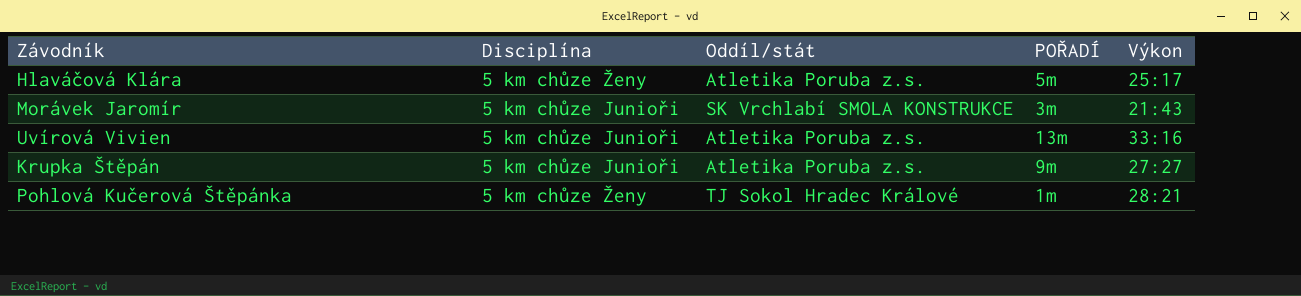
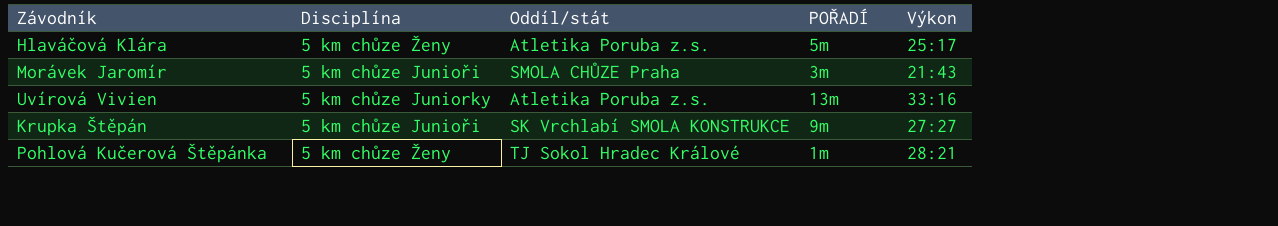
Morávek Jaromír | Oddíl/stát: SK Vrchlabí SMOLA KONSTRUKCE -> SMOLA CHŮZE Praha
Uvírová Vivien | Disciplína: 5 km chůze Junioři -> 5 km chůze Juniorky
Krupka Štěpán | Oddíl/stát: Atletika Poruba z.s. -> SK Vrchlabí SMOLA KONSTRUKCE

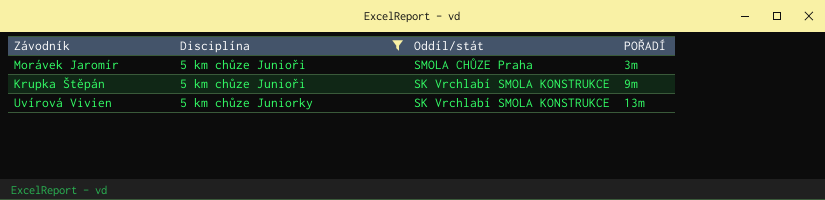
filter: none -> Disciplína != 5 km chůze Ženy
row order: none -> Disciplína ascending
column Výkon | position: 5 -> none
Uvírová Vivien | Oddíl/stát: Atletika Poruba z.s. -> SK Vrchlabí SMOLA KONSTRUKCE

